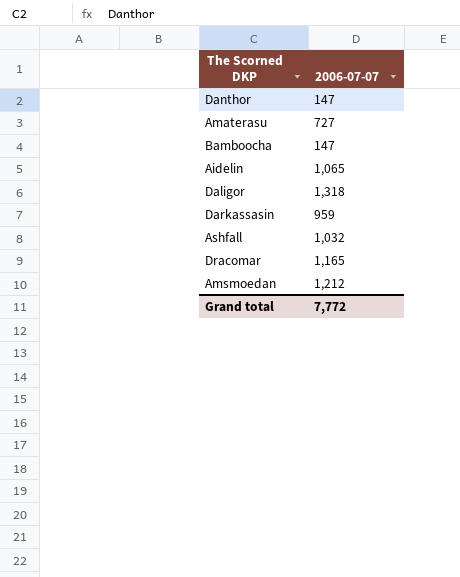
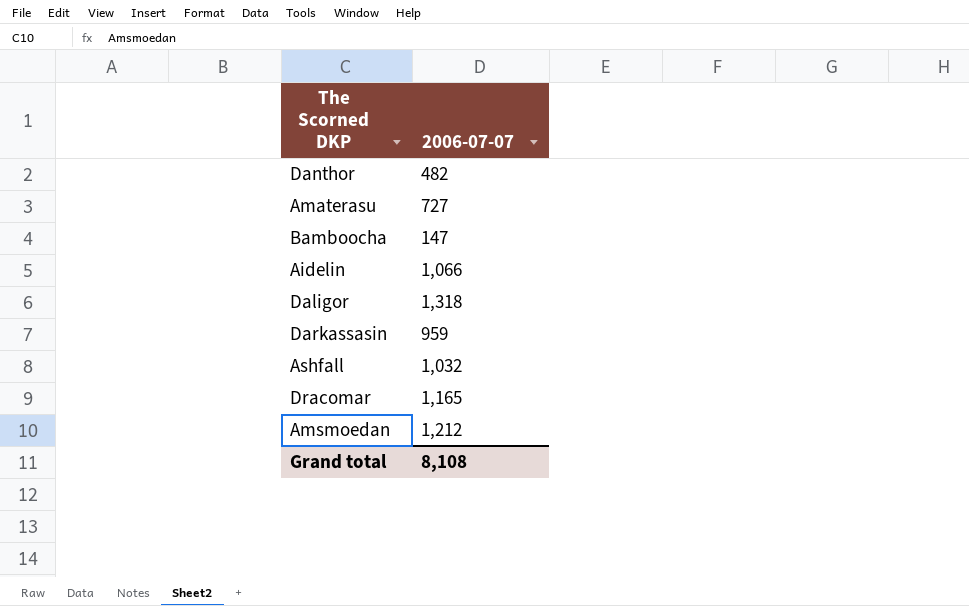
Danthor | 2006-07-07: 147 -> 482
Aidelin | 2006-07-07: 1,065 -> 1,066
Grand total | 2006-07-07: 7,772 -> 8,108

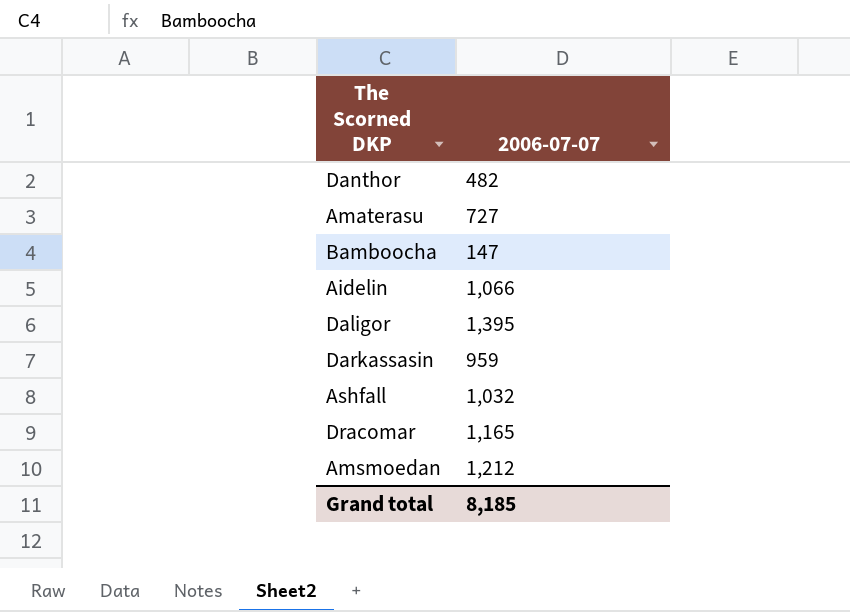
Daligor | 2006-07-07: 1,318 -> 1,395
Grand total | 2006-07-07: 8,108 -> 8,185

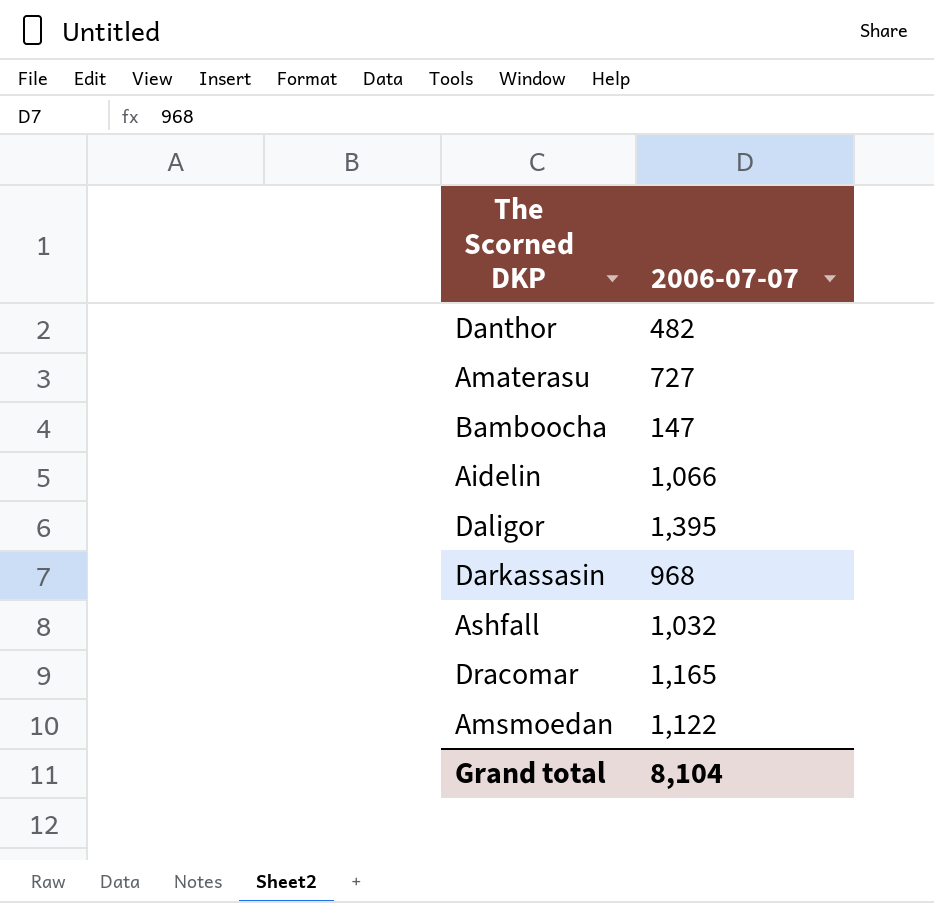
Darkassasin | 2006-07-07: 959 -> 968
Amsmoedan | 2006-07-07: 1,212 -> 1,122
Grand total | 2006-07-07: 8,185 -> 8,104

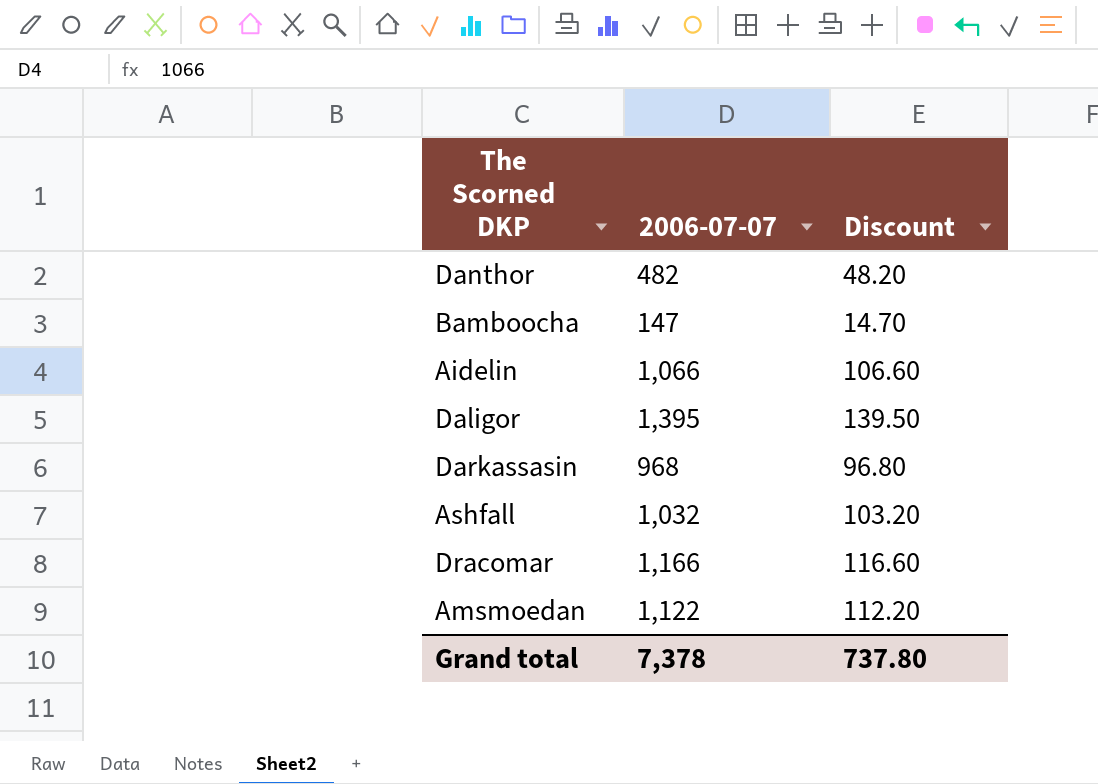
column Discount | formula: none -> [2006-07-07] * 0.1
row Amaterasu: 727 -> none
Dracomar | 2006-07-07: 1,165 -> 1,166
Grand total | 2006-07-07: 8,104 -> 7,378

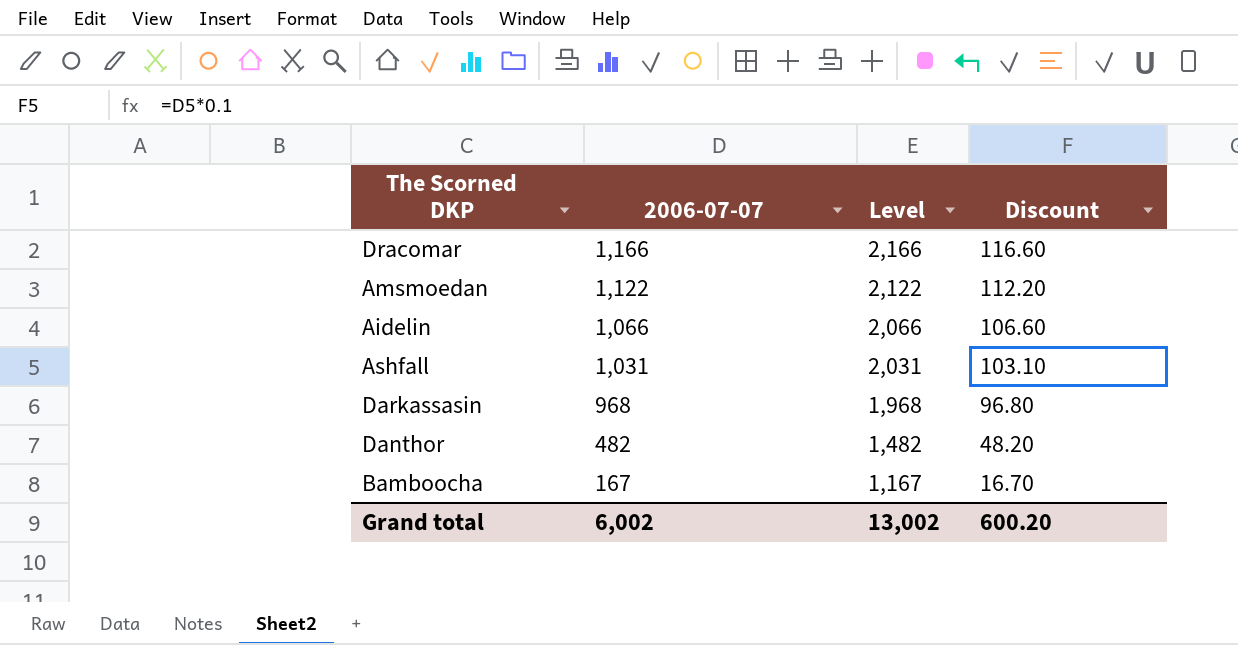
row order: none -> 2006-07-07 descending
column Level | formula: none -> [2006-07-07] + 1000
row Daligor: 1,395 | 139.50 -> none
Ashfall | 2006-07-07: 1,032 -> 1,031
Ashfall | Discount: 103.20 -> 103.10
Bamboocha | 2006-07-07: 147 -> 167
Bamboocha | Discount: 14.70 -> 16.70
Grand total | 2006-07-07: 7,378 -> 6,002
Grand total | Discount: 737.80 -> 600.20

